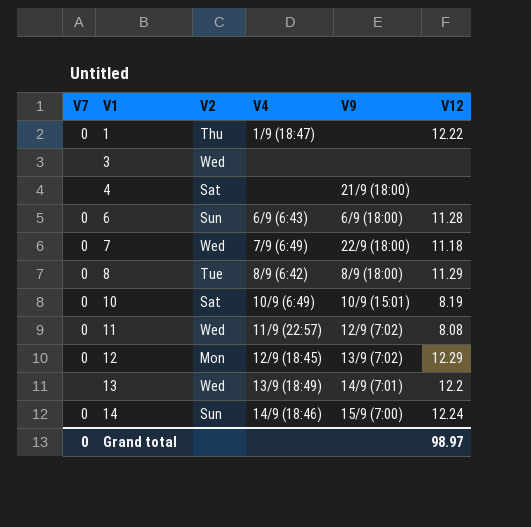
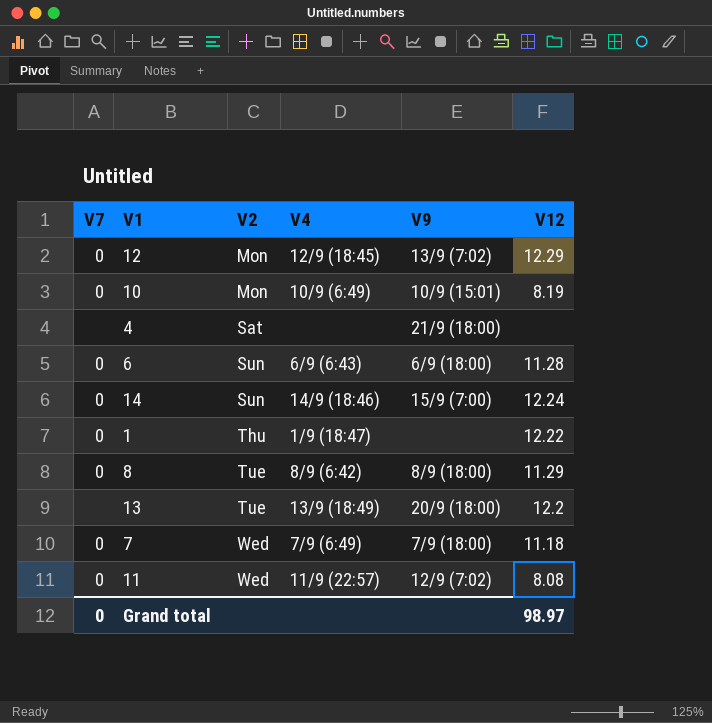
row order: V1 ascending -> V2 ascending
row 3: none | Wed | none | none | none -> none
10 | V2: Sat -> Mon
13 | V2: Wed -> Tue
13 | V9: 14/9 (7:01) -> 20/9 (18:00)
7 | V9: 22/9 (18:00) -> 7/9 (18:00)

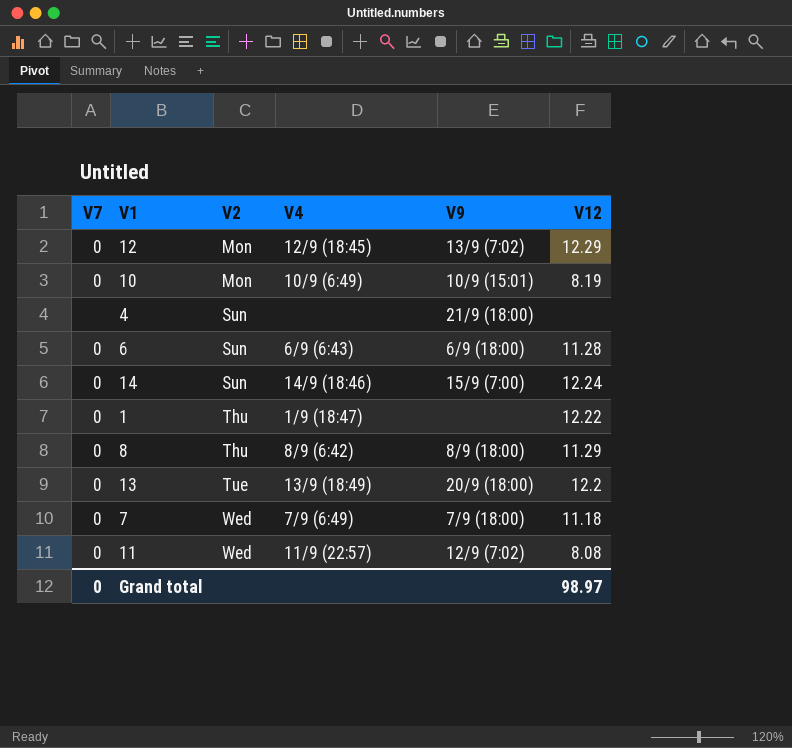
4 | V2: Sat -> Sun
8 | V2: Tue -> Thu
13 | V7: none -> 0

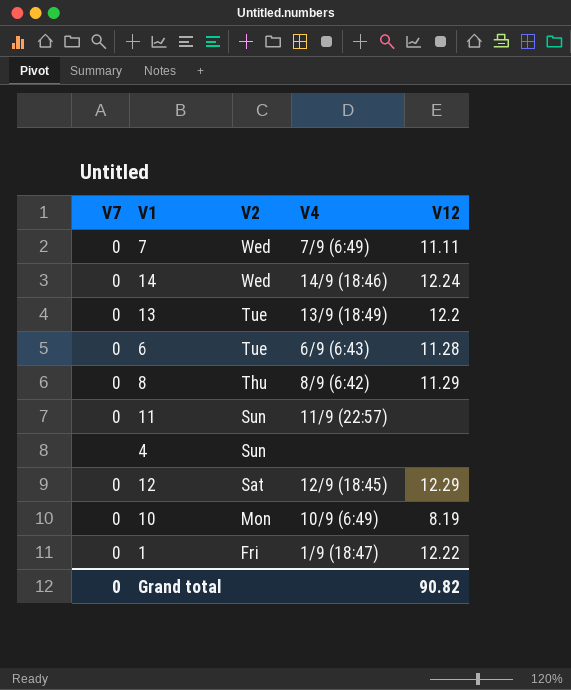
row order: V2 ascending -> V2 descending
column V9 | position: 5 -> none
7 | V12: 11.18 -> 11.11
14 | V2: Sun -> Wed
6 | V2: Sun -> Tue
11 | V2: Wed -> Sun
11 | V12: 8.08 -> none
12 | V2: Mon -> Sat
1 | V2: Thu -> Fri
Grand total | V12: 98.97 -> 90.82

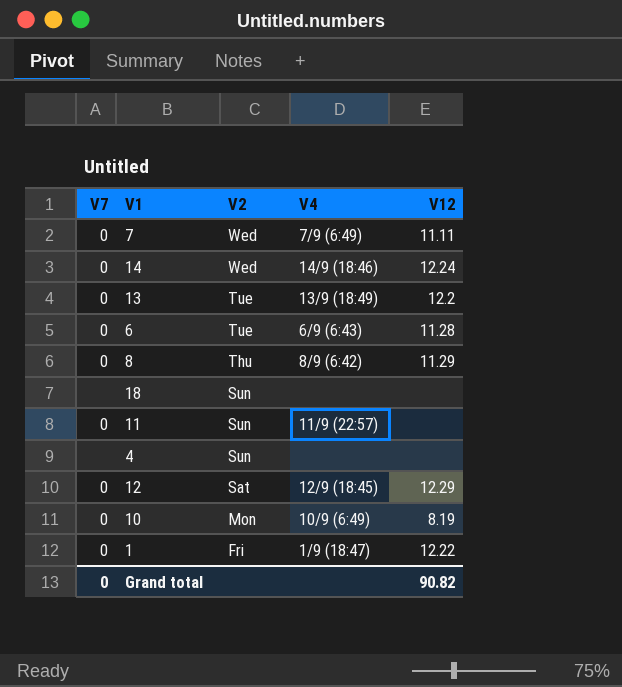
row 18: none -> none | Sun | none | none

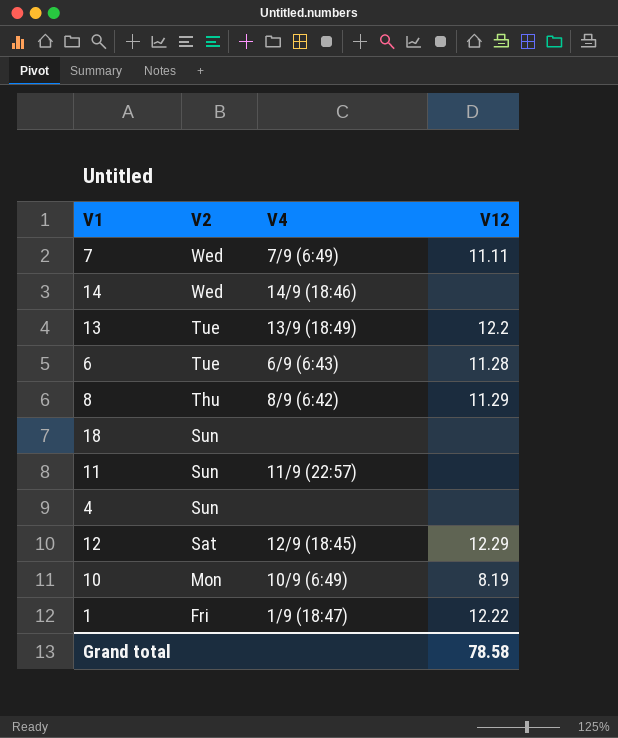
column V7 | position: 1 -> none
14 | V12: 12.24 -> none
Grand total | V12: 90.82 -> 78.58

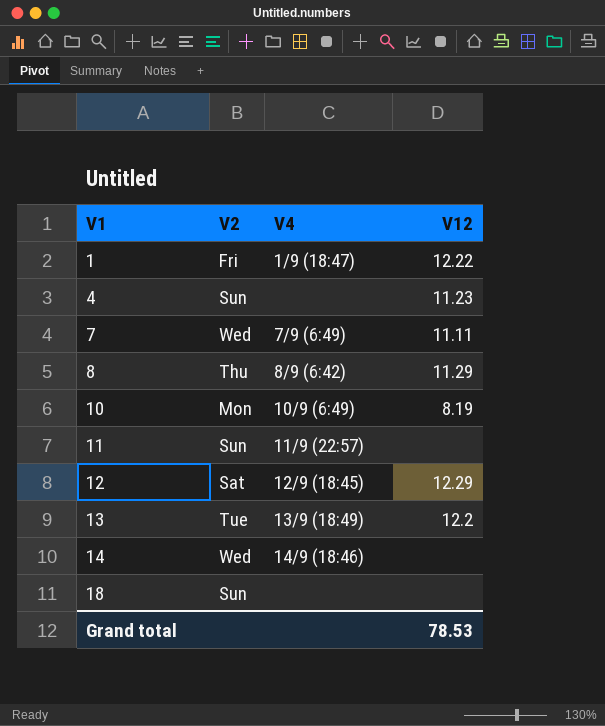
row order: V2 descending -> V1 ascending
row 6: Tue | 6/9 (6:43) | 11.28 -> none
4 | V12: none -> 11.23
Grand total | V12: 78.58 -> 78.53

